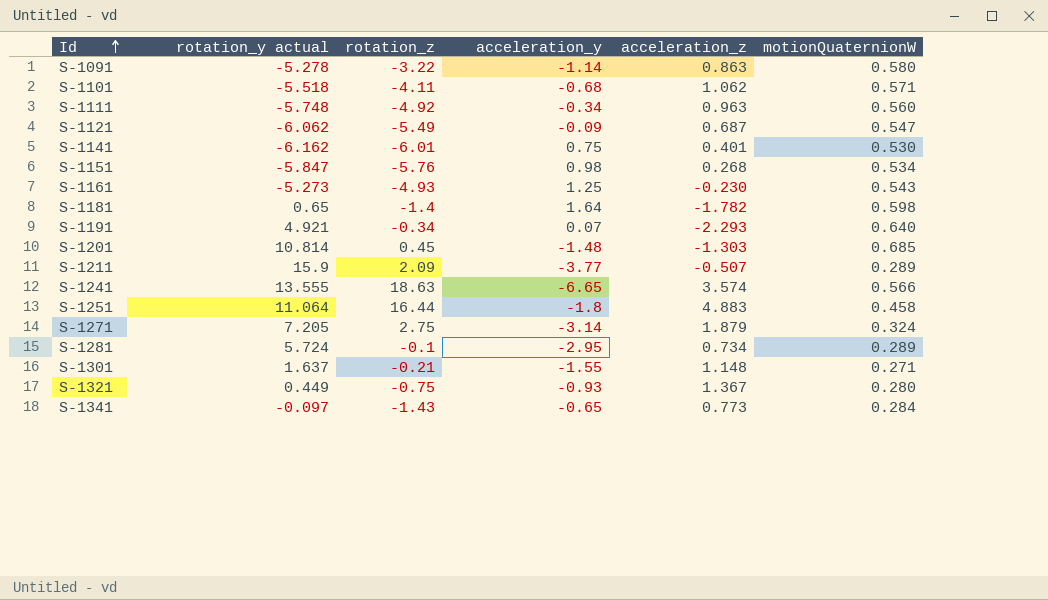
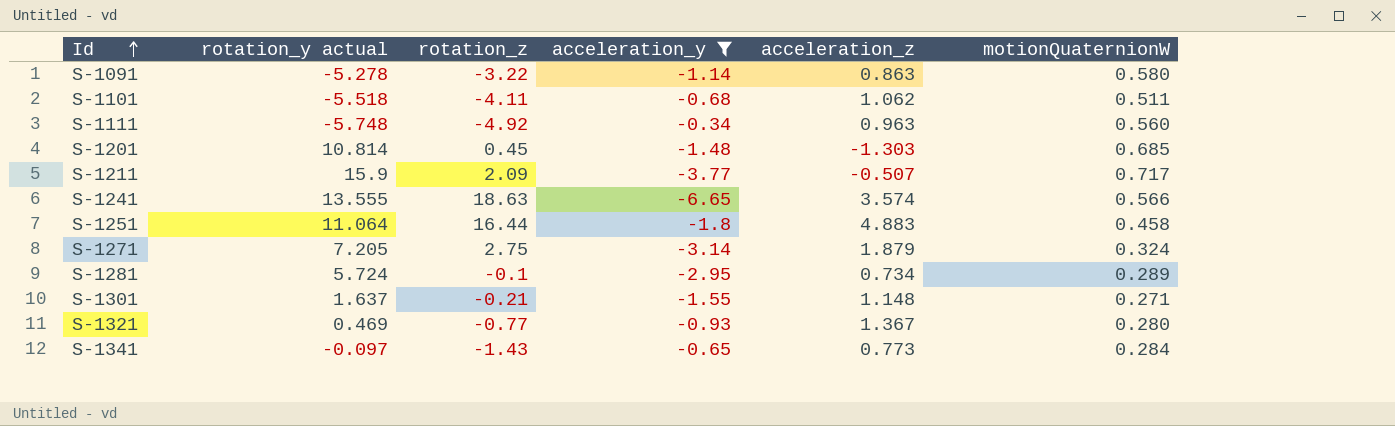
filter: none -> acceleration_y <= -0.34
S-1101 | motionQuaternionW: 0.571 -> 0.511
S-1211 | motionQuaternionW: 0.289 -> 0.717
S-1321 | rotation_y actual: 0.449 -> 0.469
S-1321 | rotation_z: -0.75 -> -0.77

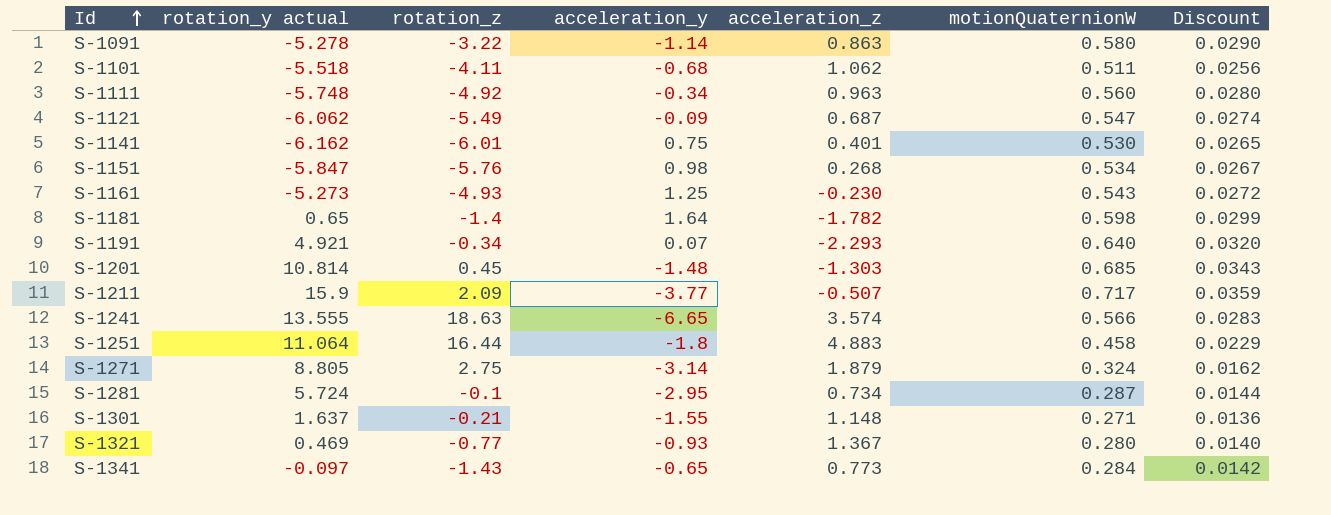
filter: acceleration_y <= -0.34 -> none
column Discount | formula: none -> [motionQuaternionW] * 0.05
S-1271 | rotation_y actual: 7.205 -> 8.805
S-1281 | motionQuaternionW: 0.289 -> 0.287

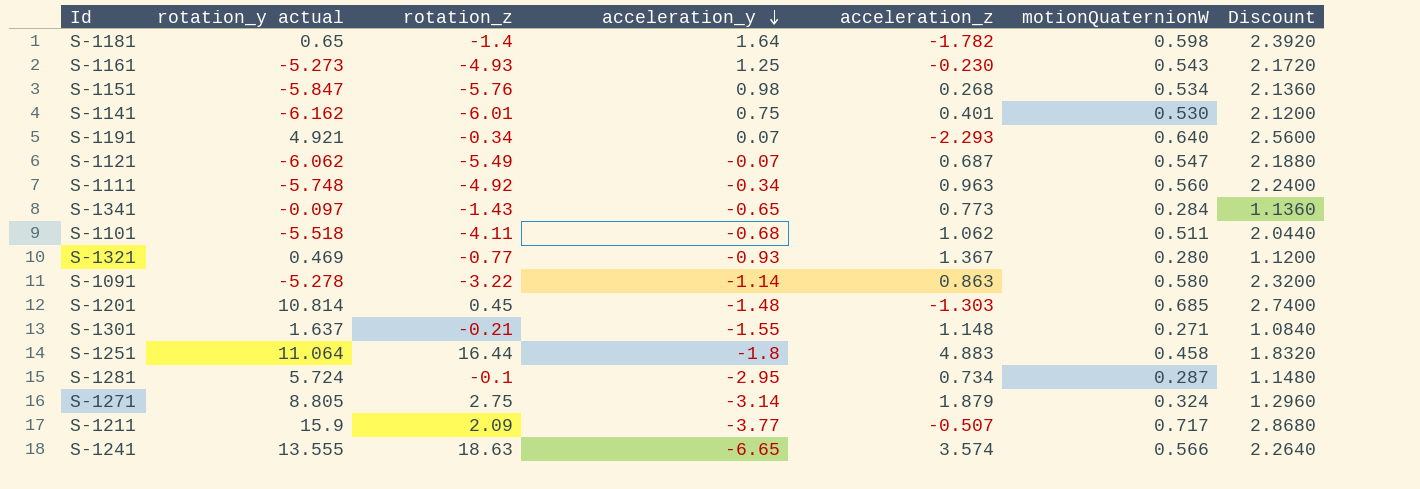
row order: Id ascending -> acceleration_y descending
column Discount | formula: [motionQuaternionW] * 0.05 -> [motionQuaternionW] * 4
S-1121 | acceleration_y: -0.09 -> -0.07

